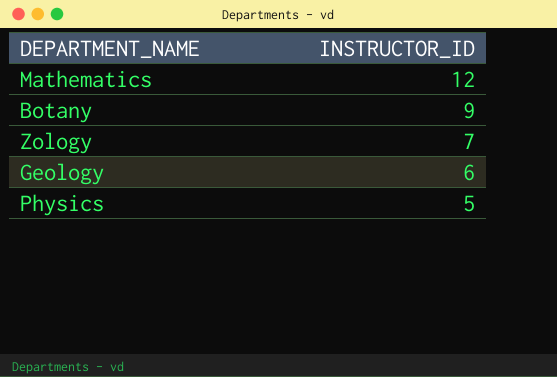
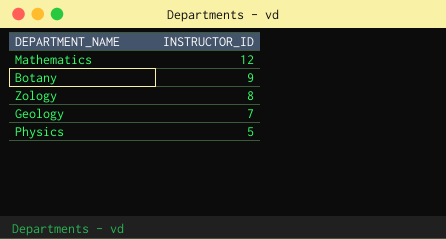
Zology | INSTRUCTOR_ID: 7 -> 8
Geology | INSTRUCTOR_ID: 6 -> 7

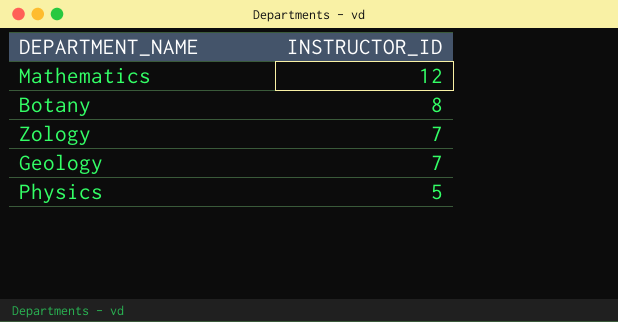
Botany | INSTRUCTOR_ID: 9 -> 8
Zology | INSTRUCTOR_ID: 8 -> 7

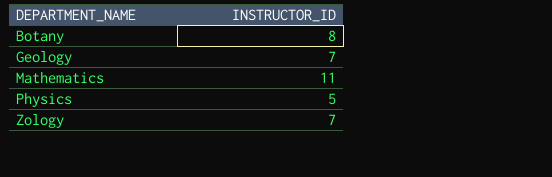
row order: INSTRUCTOR_ID descending -> DEPARTMENT_NAME ascending
Mathematics | INSTRUCTOR_ID: 12 -> 11

